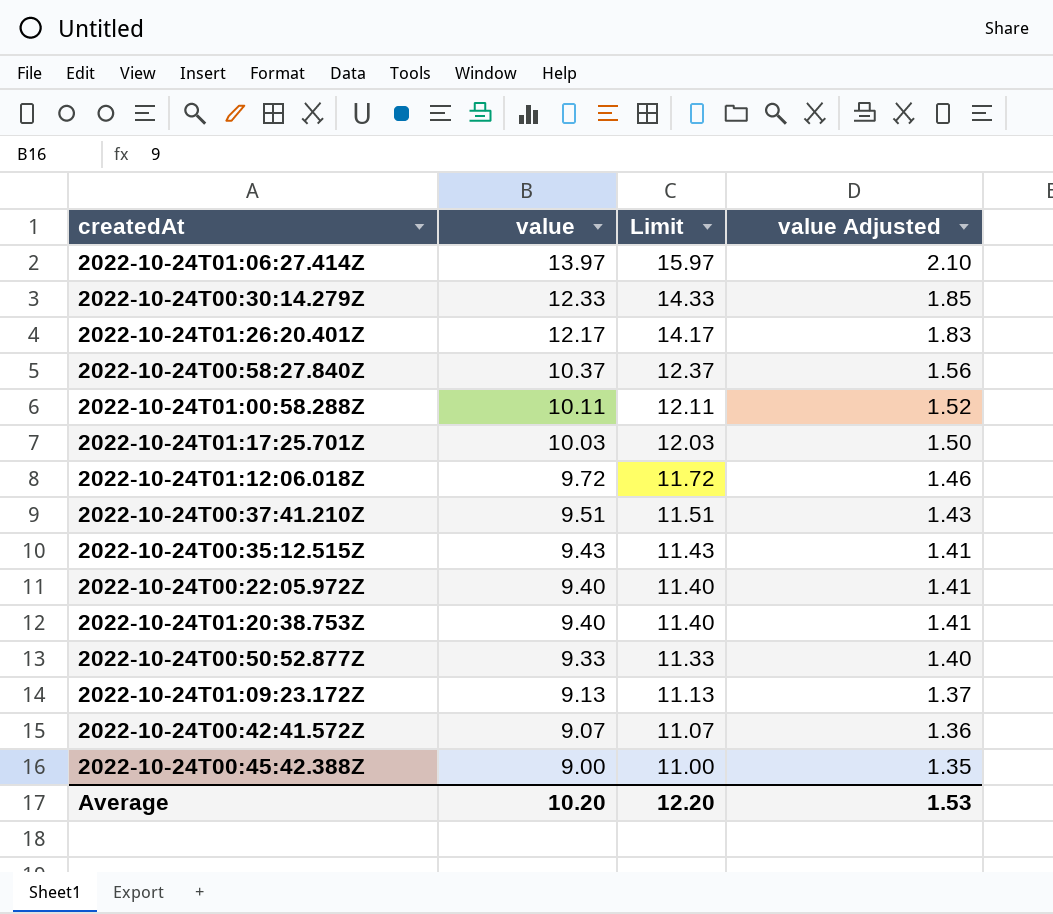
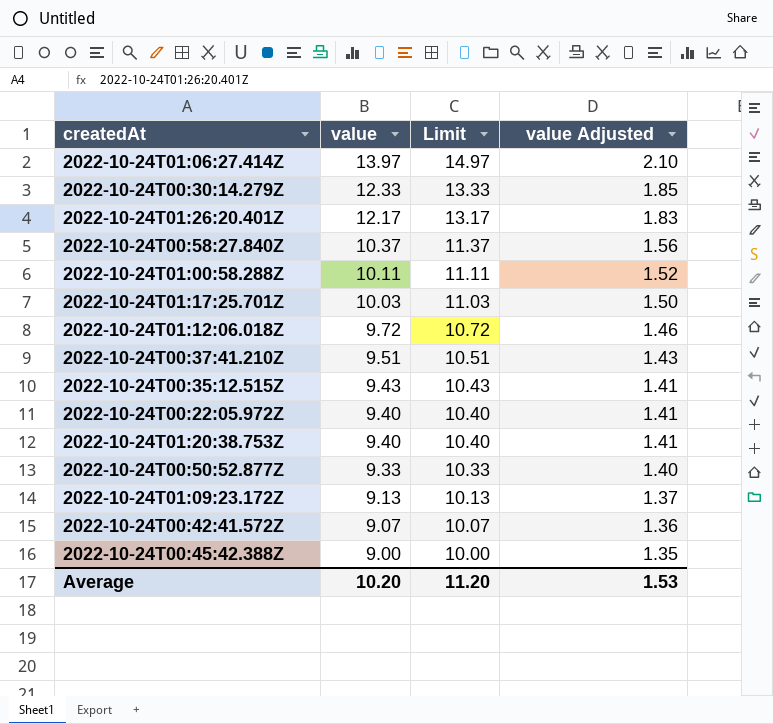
column Limit | formula: [value] + 2 -> [value] + 1
Average | Limit: 12.20 -> 11.20

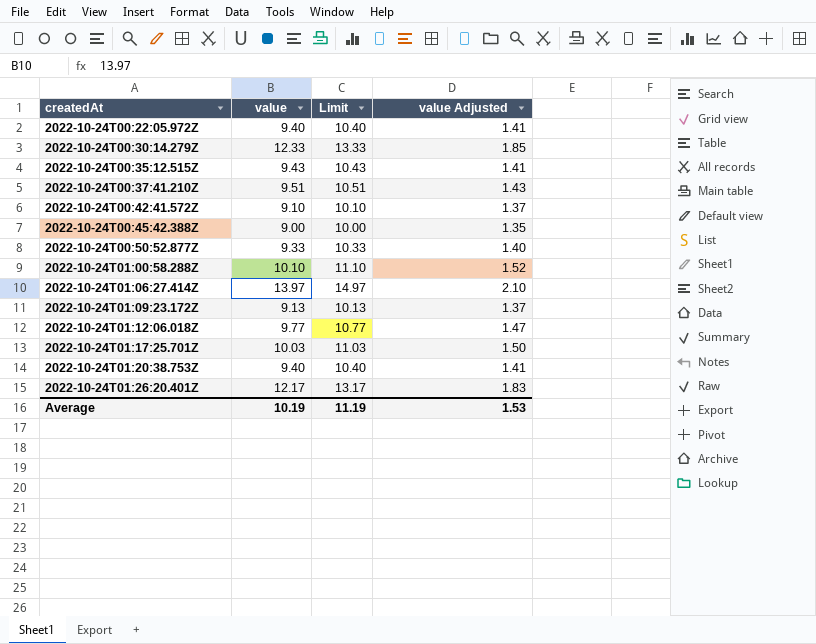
row order: value descending -> createdAt ascending
row 2022-10-24T00:58:27.840Z: 10.37 | 11.37 | 1.56 -> none
2022-10-24T00:42:41.572Z | value: 9.07 -> 9.10
2022-10-24T00:42:41.572Z | Limit: 10.07 -> 10.10
2022-10-24T00:42:41.572Z | value Adjusted: 1.36 -> 1.37
2022-10-24T01:00:58.288Z | value: 10.11 -> 10.10
2022-10-24T01:00:58.288Z | Limit: 11.11 -> 11.10
2022-10-24T01:12:06.018Z | value: 9.72 -> 9.77
2022-10-24T01:12:06.018Z | Limit: 10.72 -> 10.77
2022-10-24T01:12:06.018Z | value Adjusted: 1.46 -> 1.47
Average | value: 10.20 -> 10.19
Average | Limit: 11.20 -> 11.19

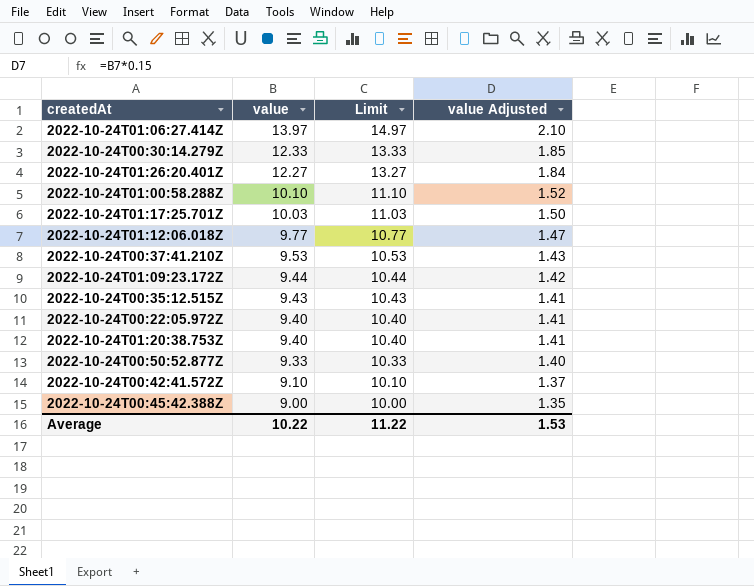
row order: createdAt ascending -> value descending
2022-10-24T01:26:20.401Z | value: 12.17 -> 12.27
2022-10-24T01:26:20.401Z | Limit: 13.17 -> 13.27
2022-10-24T01:26:20.401Z | value Adjusted: 1.83 -> 1.84
2022-10-24T00:37:41.210Z | value: 9.51 -> 9.53
2022-10-24T00:37:41.210Z | Limit: 10.51 -> 10.53
2022-10-24T01:09:23.172Z | value: 9.13 -> 9.44
2022-10-24T01:09:23.172Z | Limit: 10.13 -> 10.44
2022-10-24T01:09:23.172Z | value Adjusted: 1.37 -> 1.42
Average | value: 10.19 -> 10.22
Average | Limit: 11.19 -> 11.22

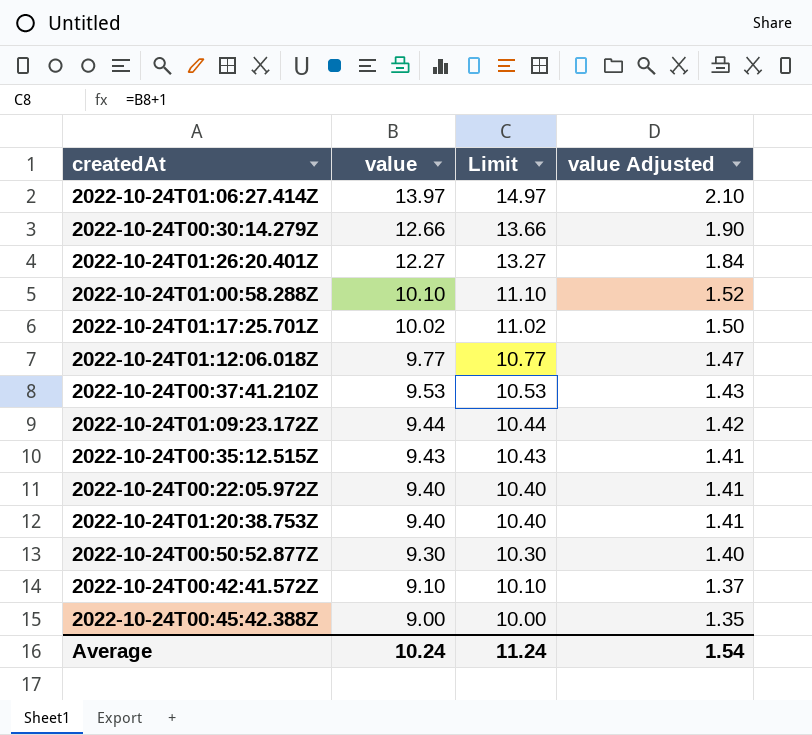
2022-10-24T00:30:14.279Z | value: 12.33 -> 12.66
2022-10-24T00:30:14.279Z | Limit: 13.33 -> 13.66
2022-10-24T00:30:14.279Z | value Adjusted: 1.85 -> 1.90
2022-10-24T01:17:25.701Z | value: 10.03 -> 10.02
2022-10-24T01:17:25.701Z | Limit: 11.03 -> 11.02
2022-10-24T00:50:52.877Z | value: 9.33 -> 9.30
2022-10-24T00:50:52.877Z | Limit: 10.33 -> 10.30
Average | value: 10.22 -> 10.24
Average | Limit: 11.22 -> 11.24
Average | value Adjusted: 1.53 -> 1.54

